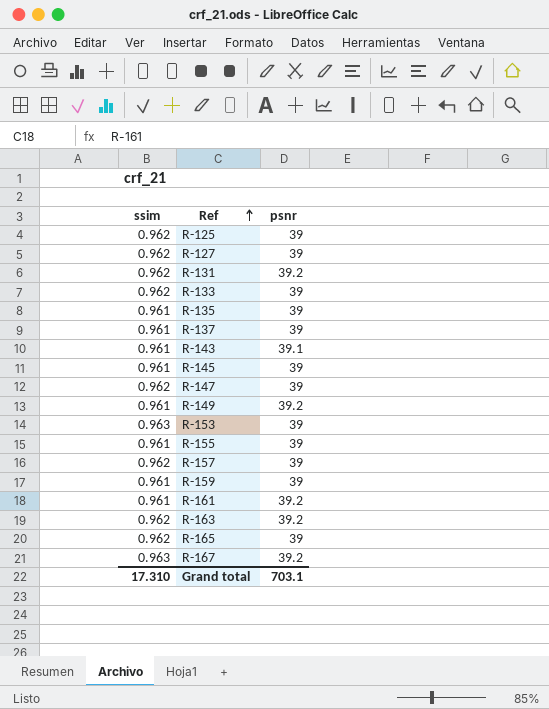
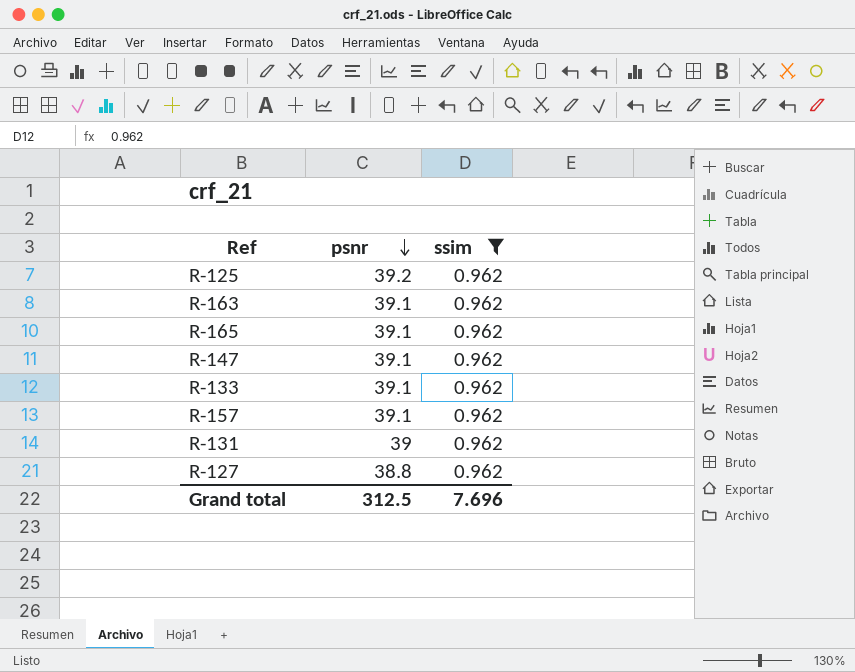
filter: none -> ssim = 0.962
row order: Ref ascending -> psnr descending
column ssim | position: 1 -> 3
R-125 | psnr: 39 -> 39.2
R-163 | psnr: 39.2 -> 39.1
R-165 | psnr: 39 -> 39.1
R-147 | psnr: 39 -> 39.1
R-133 | psnr: 39 -> 39.1
R-157 | psnr: 39 -> 39.1
R-131 | psnr: 39.2 -> 39
R-127 | psnr: 39 -> 38.8
Grand total | psnr: 703.1 -> 312.5
Grand total | ssim: 17.310 -> 7.696

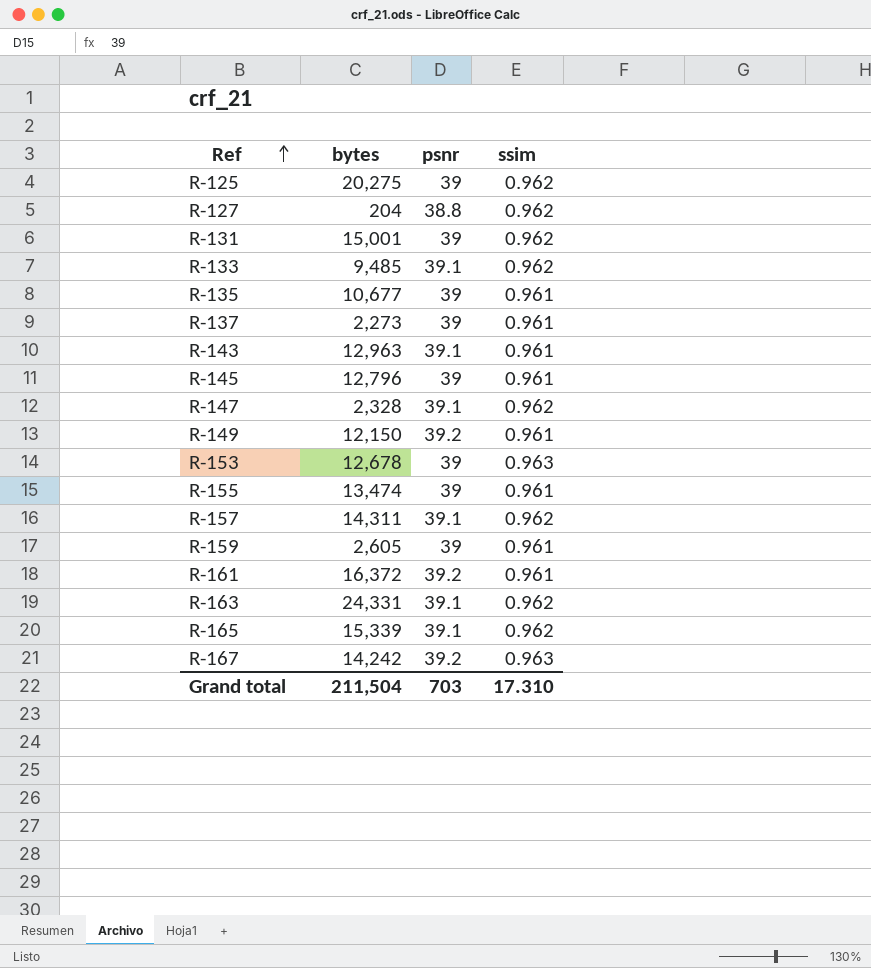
filter: ssim = 0.962 -> none
row order: psnr descending -> Ref ascending
column bytes | position: none -> 2
R-125 | psnr: 39.2 -> 39
Grand total | psnr: 312.5 -> 703
Grand total | ssim: 7.696 -> 17.310

